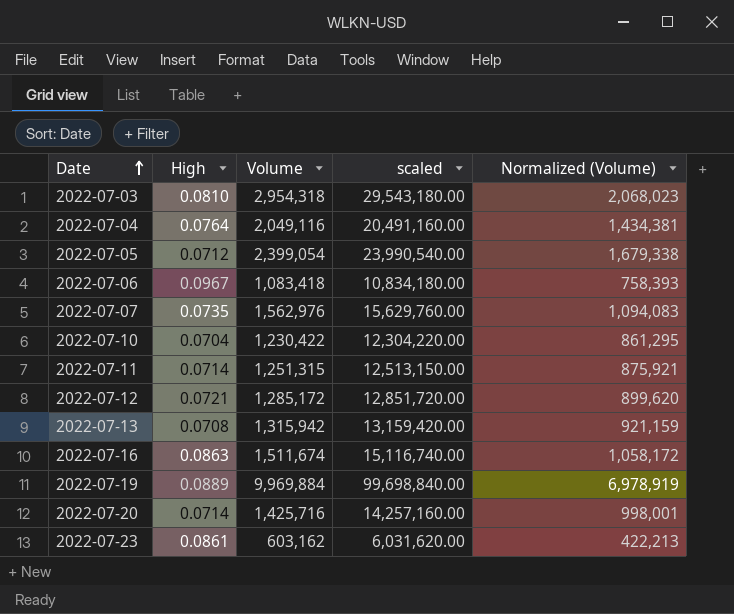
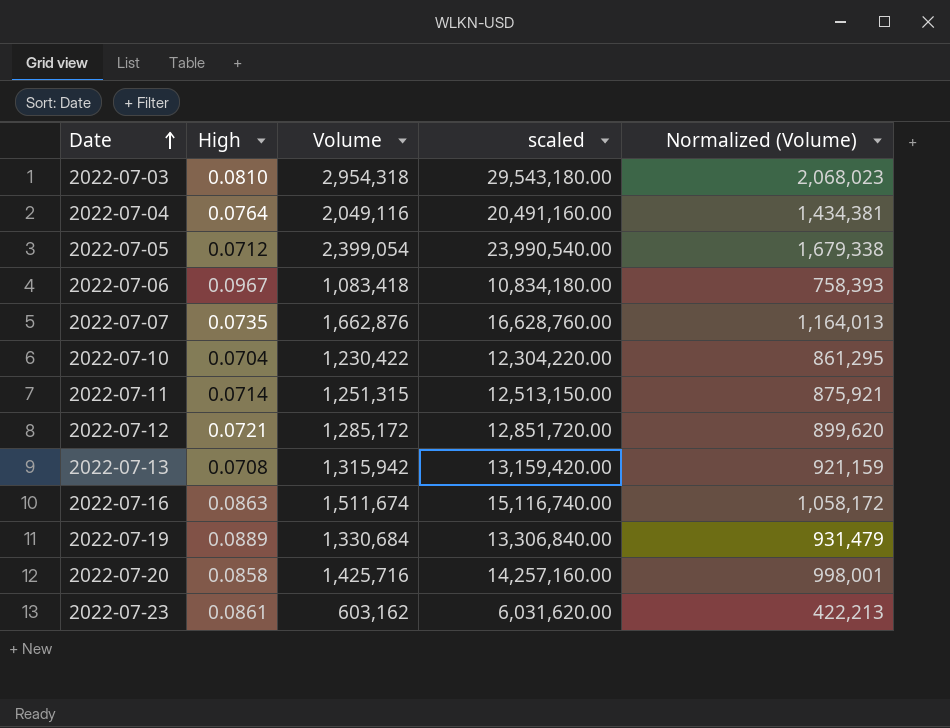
2022-07-07 | Volume: 1,562,976 -> 1,662,876
2022-07-07 | scaled: 15,629,760.00 -> 16,628,760.00
2022-07-07 | Normalized (Volume): 1,094,083 -> 1,164,013
2022-07-19 | Volume: 9,969,884 -> 1,330,684
2022-07-19 | scaled: 99,698,840.00 -> 13,306,840.00
2022-07-19 | Normalized (Volume): 6,978,919 -> 931,479
2022-07-20 | High: 0.0714 -> 0.0858

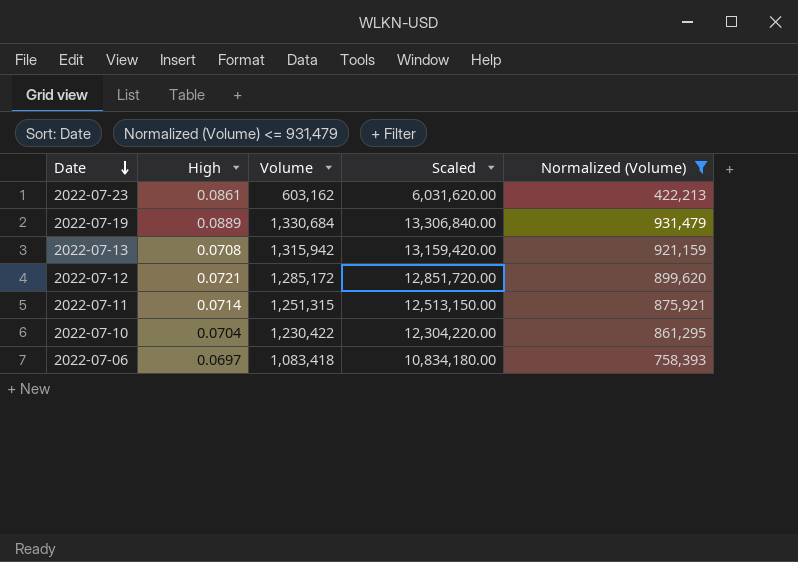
filter: none -> Normalized (Volume) <= 931,479
row order: Date ascending -> Date descending
column name: scaled -> Scaled
2022-07-06 | High: 0.0967 -> 0.0697

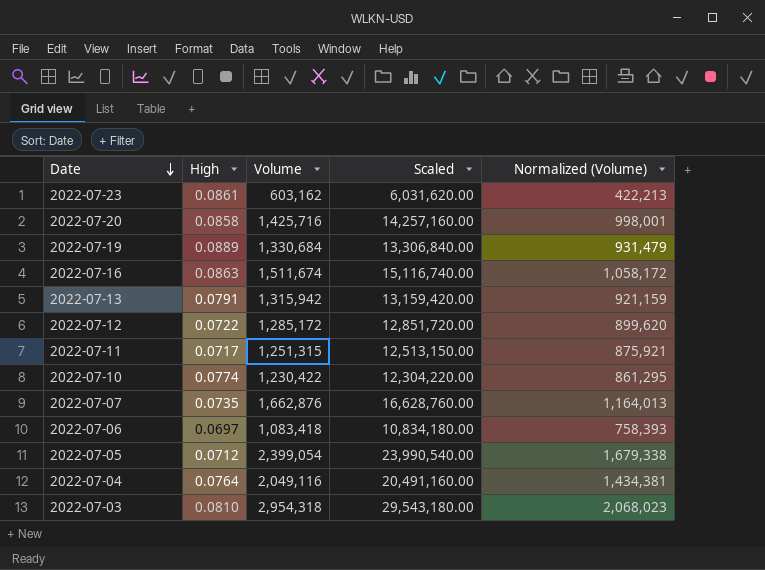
filter: Normalized (Volume) <= 931,479 -> none
2022-07-13 | High: 0.0708 -> 0.0791
2022-07-12 | High: 0.0721 -> 0.0722
2022-07-11 | High: 0.0714 -> 0.0717
2022-07-10 | High: 0.0704 -> 0.0774

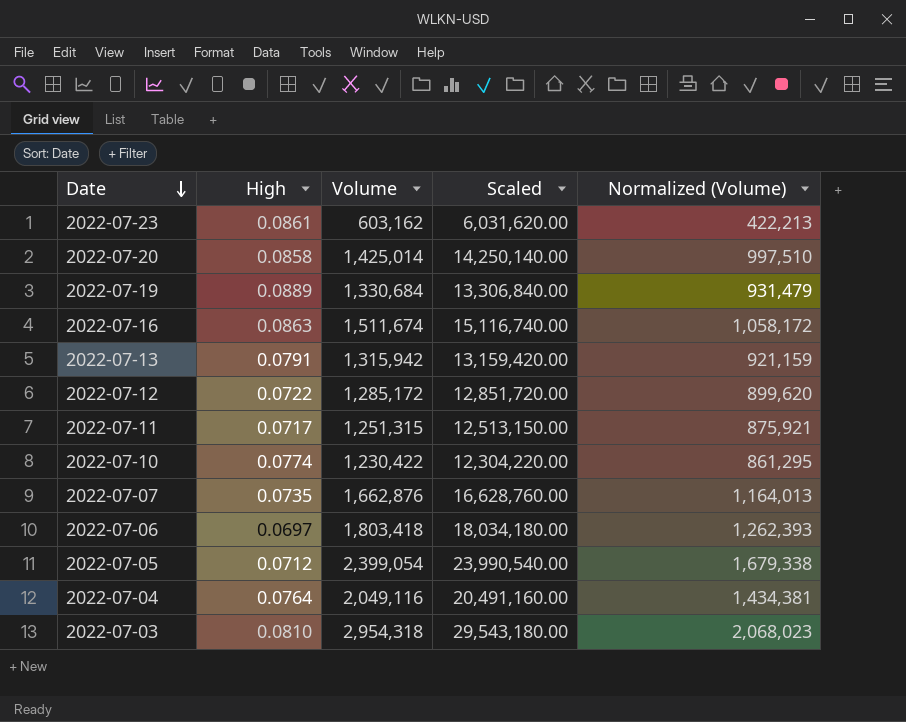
2022-07-20 | Volume: 1,425,716 -> 1,425,014
2022-07-20 | Scaled: 14,257,160.00 -> 14,250,140.00
2022-07-20 | Normalized (Volume): 998,001 -> 997,510
2022-07-06 | Volume: 1,083,418 -> 1,803,418
2022-07-06 | Scaled: 10,834,180.00 -> 18,034,180.00
2022-07-06 | Normalized (Volume): 758,393 -> 1,262,393

